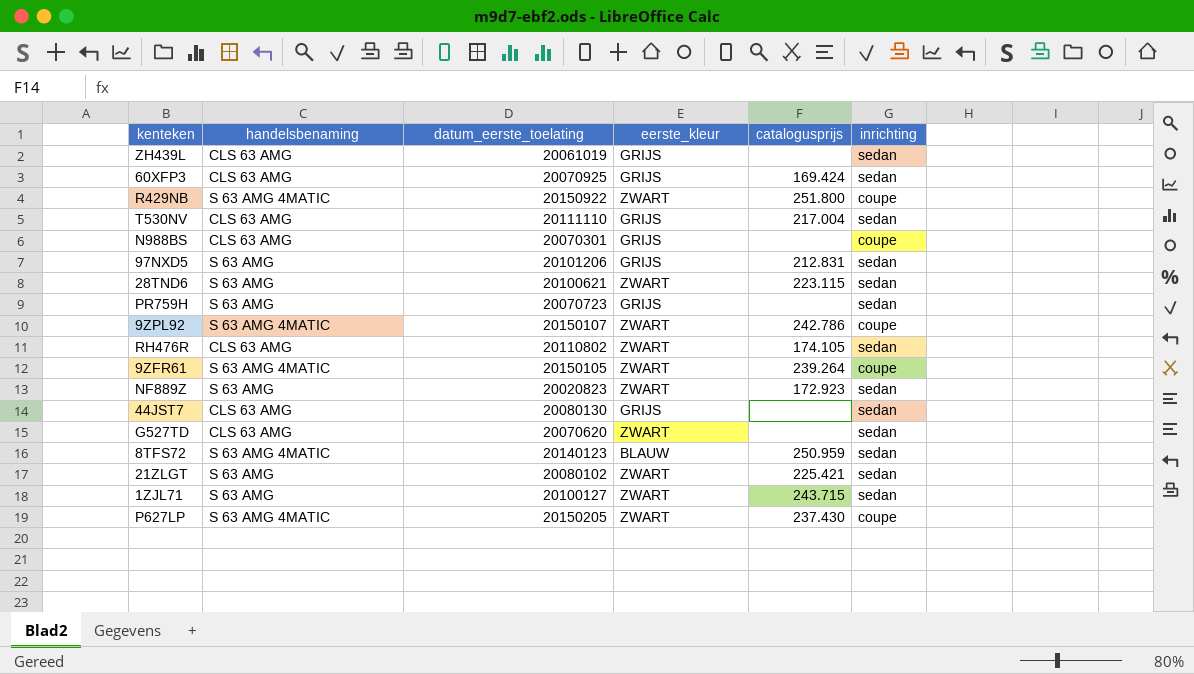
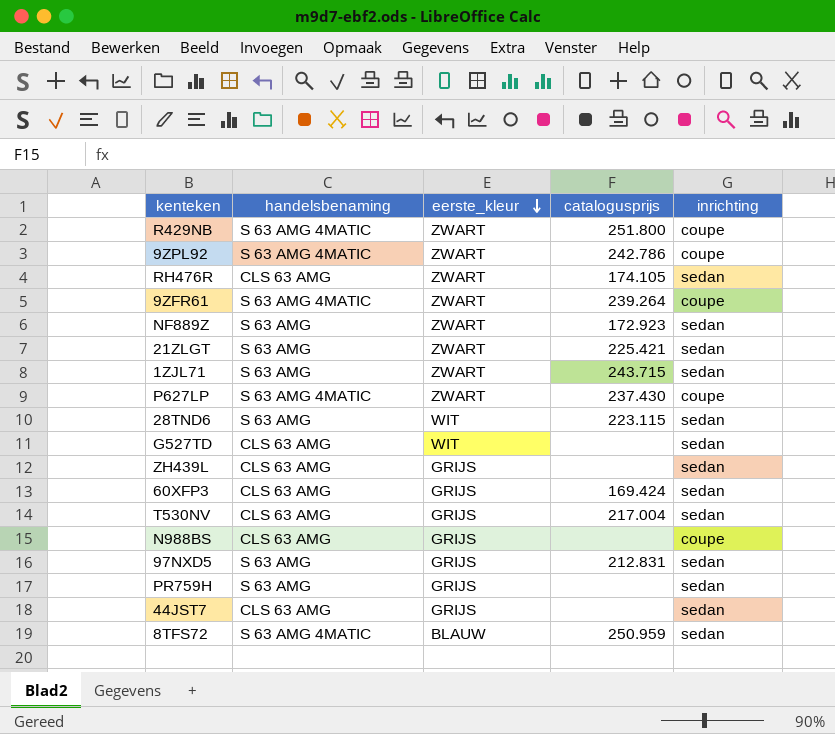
row order: none -> eerste_kleur descending
column datum_eerste_toelating | position: 3 -> none
28TND6 | eerste_kleur: ZWART -> WIT
G527TD | eerste_kleur: ZWART -> WIT

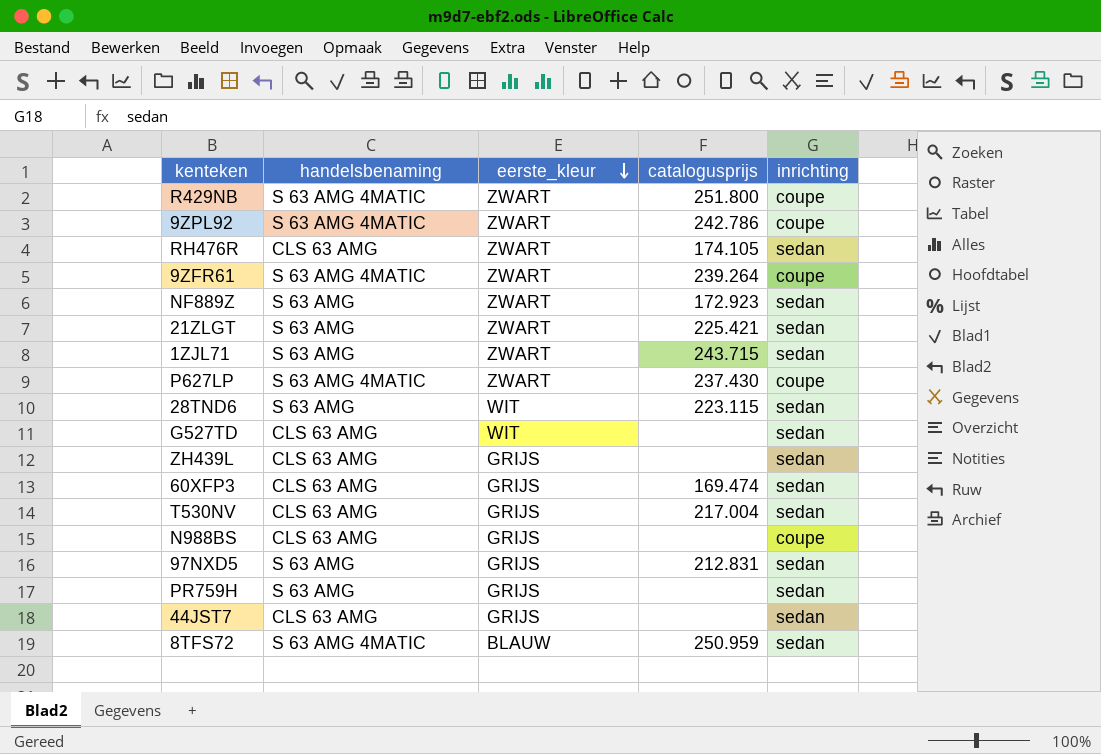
60XFP3 | catalogusprijs: 169.424 -> 169.474

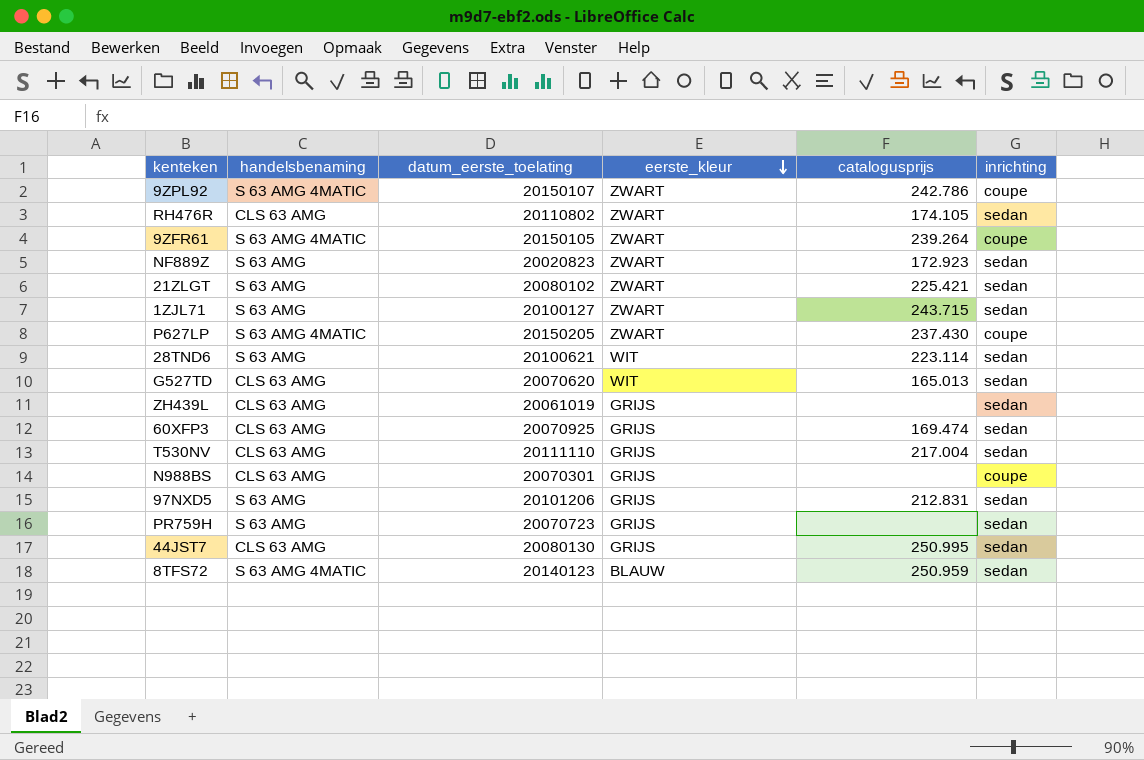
column datum_eerste_toelating | position: none -> 3
row R429NB: S 63 AMG 4MATIC | ZWART | 251.800 | coupe -> none
28TND6 | catalogusprijs: 223.115 -> 223.114
G527TD | catalogusprijs: none -> 165.013
44JST7 | catalogusprijs: none -> 250.995

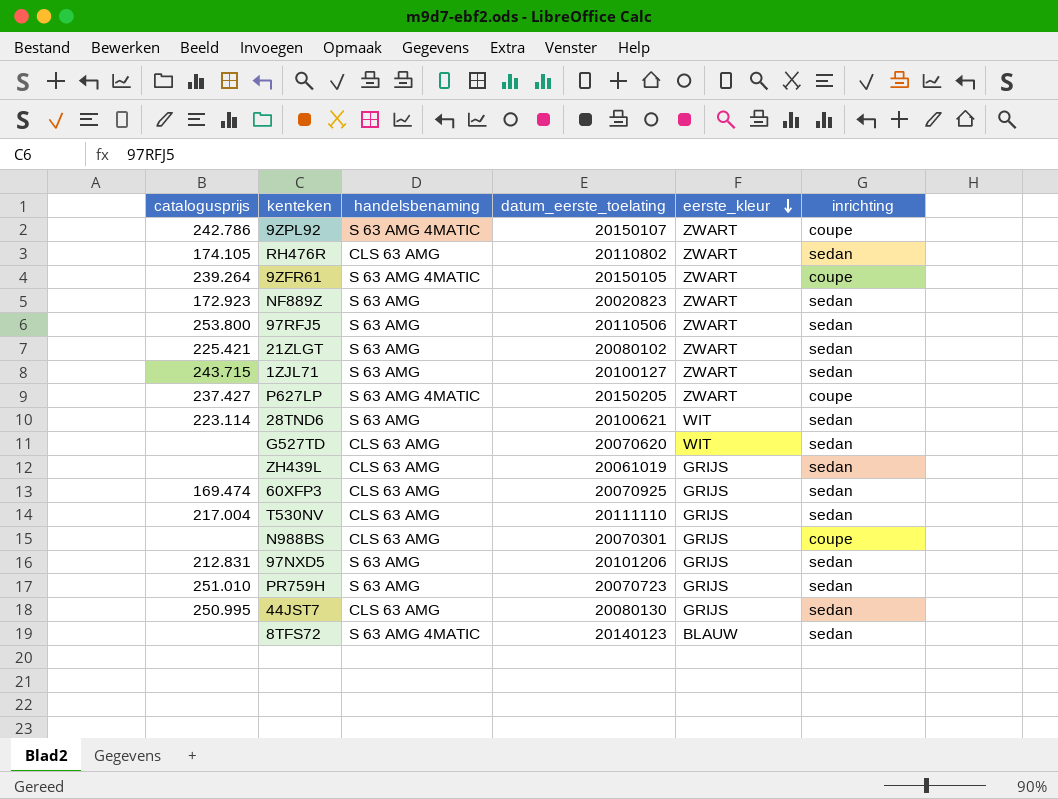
column catalogusprijs | position: 5 -> 1
row 97RFJ5: none -> 253.800 | S 63 AMG | 20110506 | ZWART | sedan
P627LP | catalogusprijs: 237.430 -> 237.427
G527TD | catalogusprijs: 165.013 -> none
PR759H | catalogusprijs: none -> 251.010
8TFS72 | catalogusprijs: 250.959 -> none

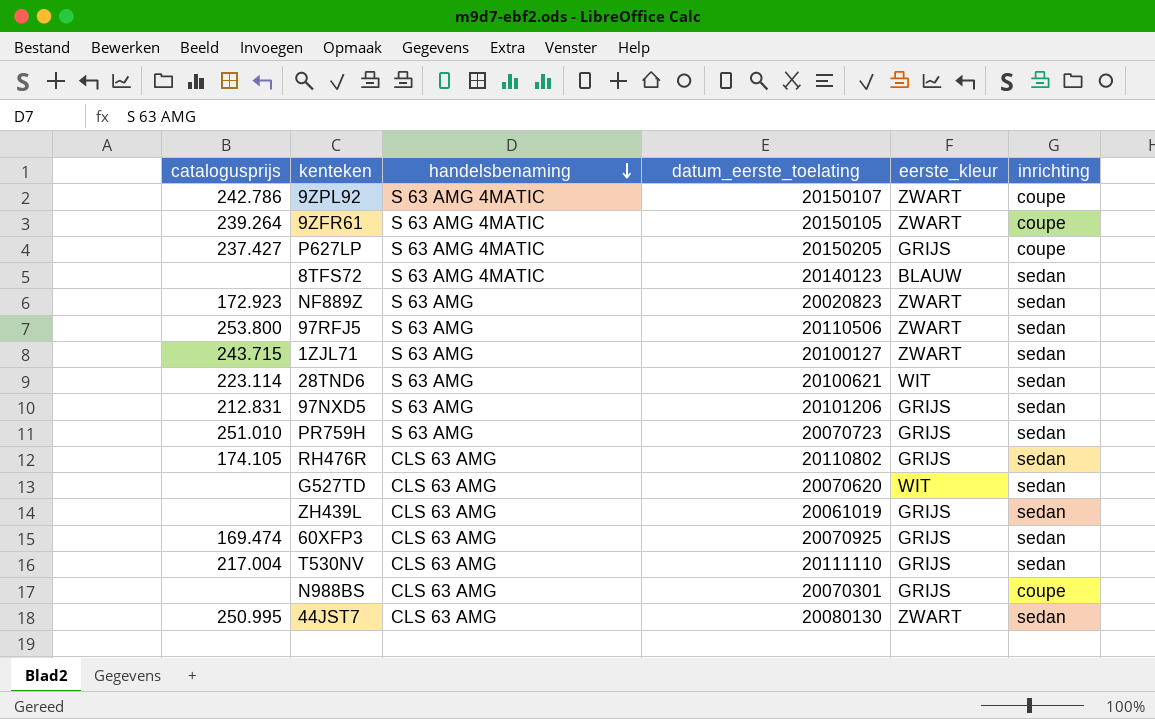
row order: eerste_kleur descending -> handelsbenaming descending
row 21ZLGT: 225.421 | S 63 AMG | 20080102 | ZWART | sedan -> none
P627LP | eerste_kleur: ZWART -> GRIJS
RH476R | eerste_kleur: ZWART -> GRIJS
44JST7 | eerste_kleur: GRIJS -> ZWART

